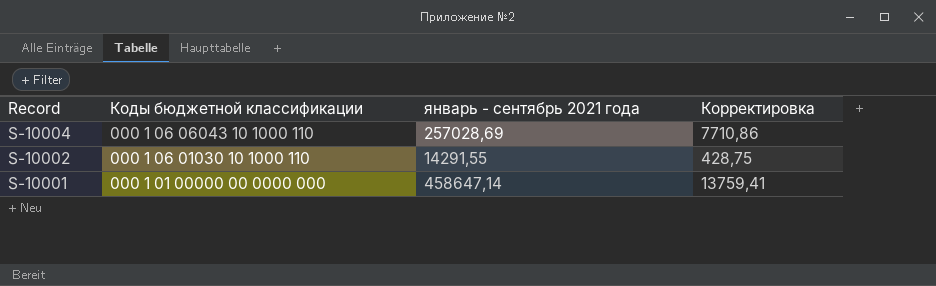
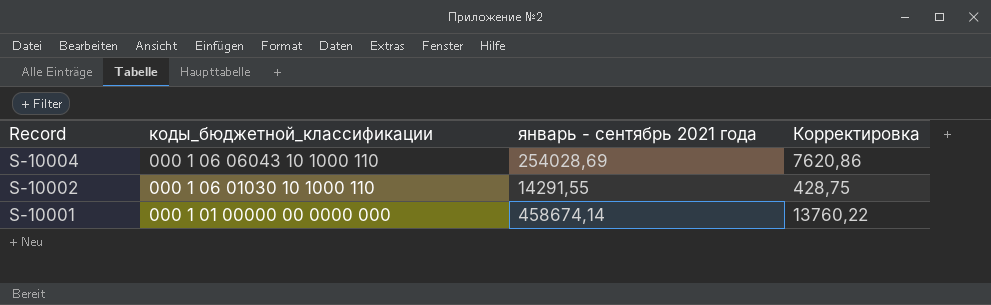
column name: Коды бюджетной классификации -> коды_бюджетной_классификации
S-10004 | январь - сентябрь 2021 года: 257028,69 -> 254028,69
S-10004 | Корректировка: 7710,86 -> 7620,86
S-10001 | январь - сентябрь 2021 года: 458647,14 -> 458674,14
S-10001 | Корректировка: 13759,41 -> 13760,22

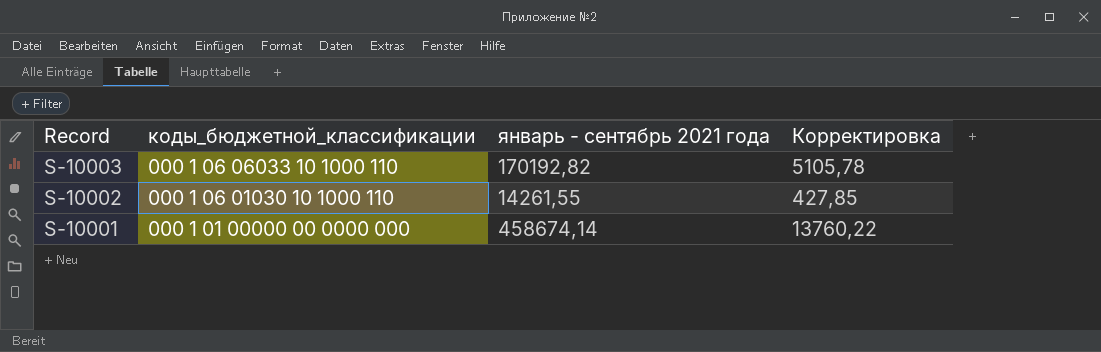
row S-10004: 000 1 06 06043 10 1000 110 | 254028,69 | 7620,86 -> none
row S-10003: none -> 000 1 06 06033 10 1000 110 | 170192,82 | 5105,78
S-10002 | январь - сентябрь 2021 года: 14291,55 -> 14261,55
S-10002 | Корректировка: 428,75 -> 427,85

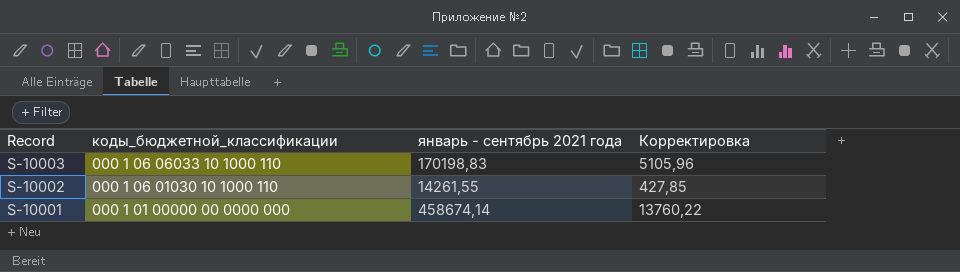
S-10003 | январь - сентябрь 2021 года: 170192,82 -> 170198,83
S-10003 | Корректировка: 5105,78 -> 5105,96

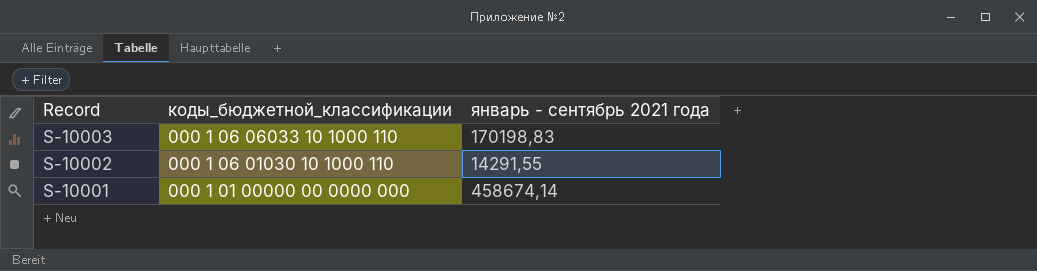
column Корректировка | formula: [январь - сентябрь 2021 года] * 0,03 -> none
S-10002 | январь - сентябрь 2021 года: 14261,55 -> 14291,55

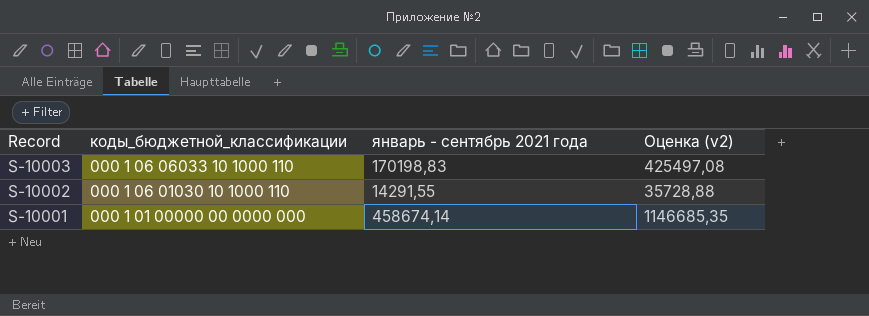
column Оценка (v2) | formula: none -> [январь - сентябрь 2021 года] * 2,5

